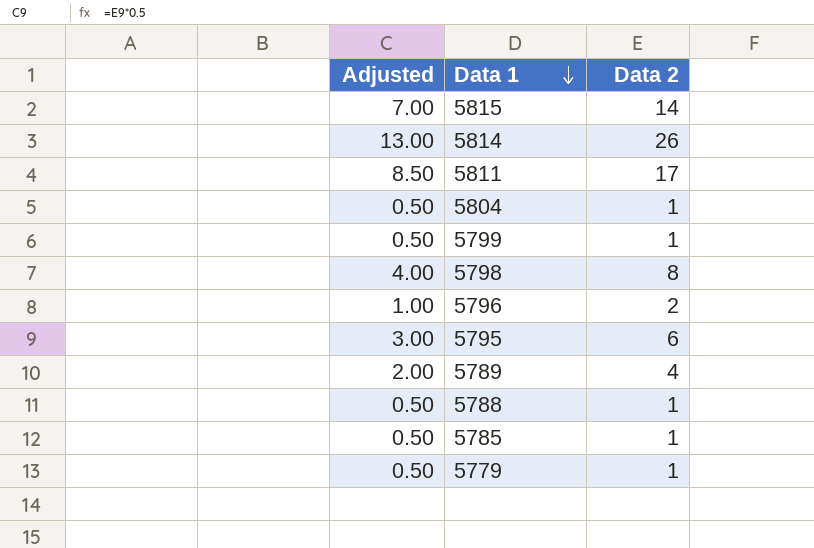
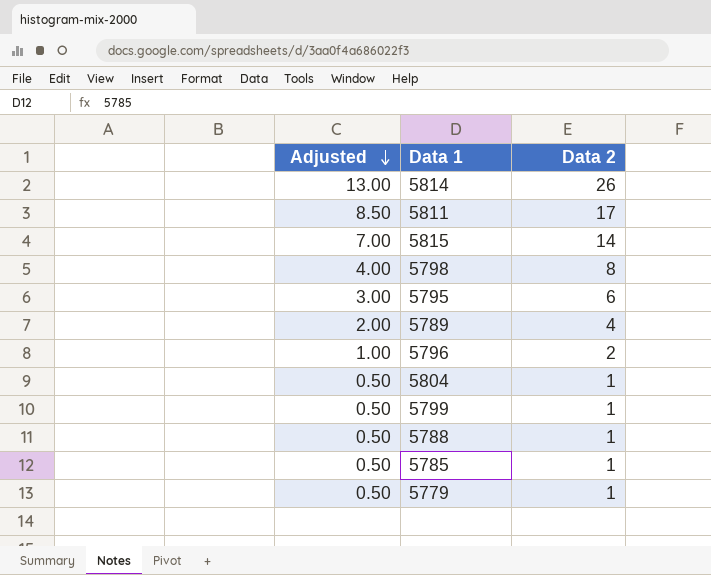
row order: Data 1 descending -> Adjusted descending

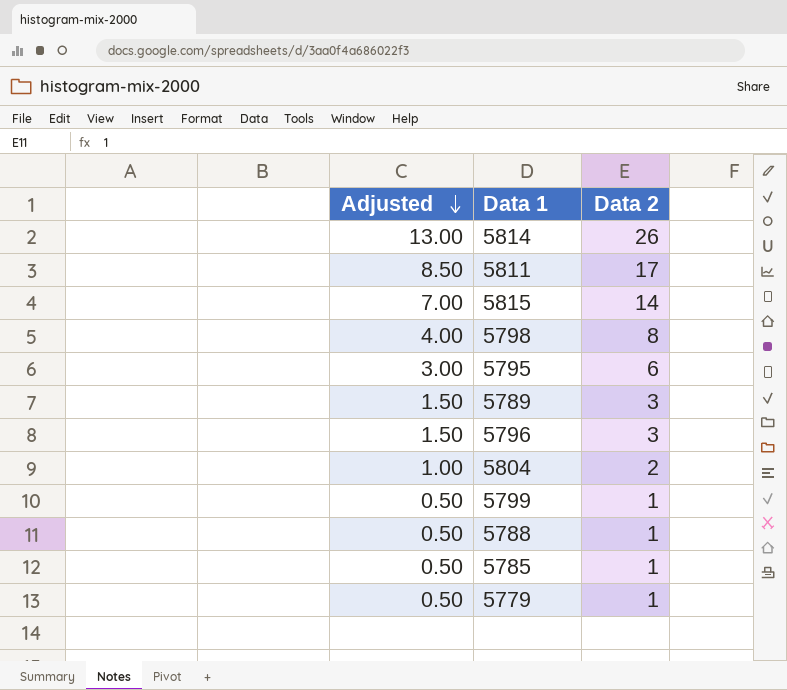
5789 | Adjusted: 2.00 -> 1.50
5789 | Data 2: 4 -> 3
5796 | Adjusted: 1.00 -> 1.50
5796 | Data 2: 2 -> 3
5804 | Adjusted: 0.50 -> 1.00
5804 | Data 2: 1 -> 2

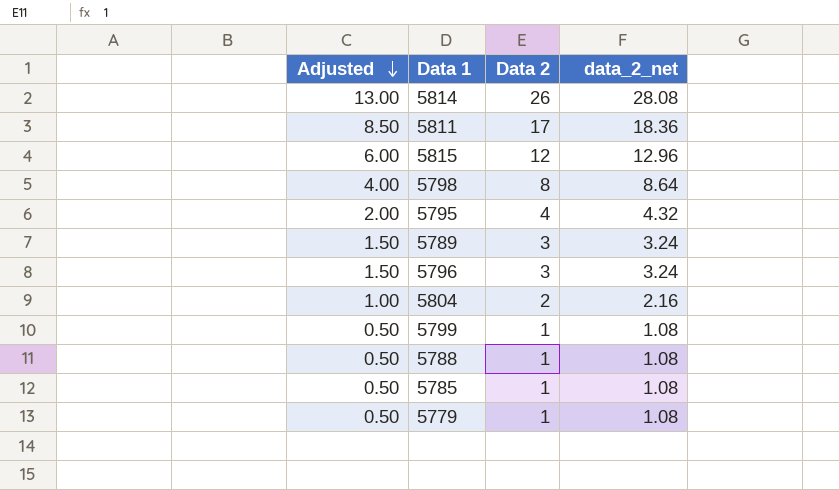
column data_2_net | formula: none -> [Data 2] * 1.08
5815 | Adjusted: 7.00 -> 6.00
5815 | Data 2: 14 -> 12
5795 | Adjusted: 3.00 -> 2.00
5795 | Data 2: 6 -> 4

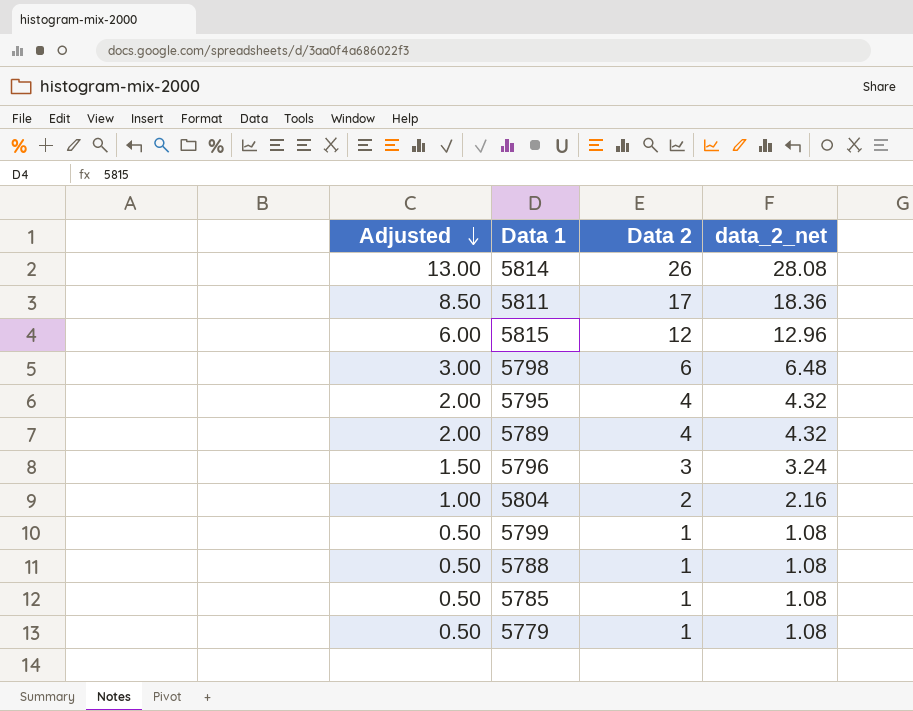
5798 | Adjusted: 4.00 -> 3.00
5798 | Data 2: 8 -> 6
5798 | data_2_net: 8.64 -> 6.48
5789 | Adjusted: 1.50 -> 2.00
5789 | Data 2: 3 -> 4
5789 | data_2_net: 3.24 -> 4.32

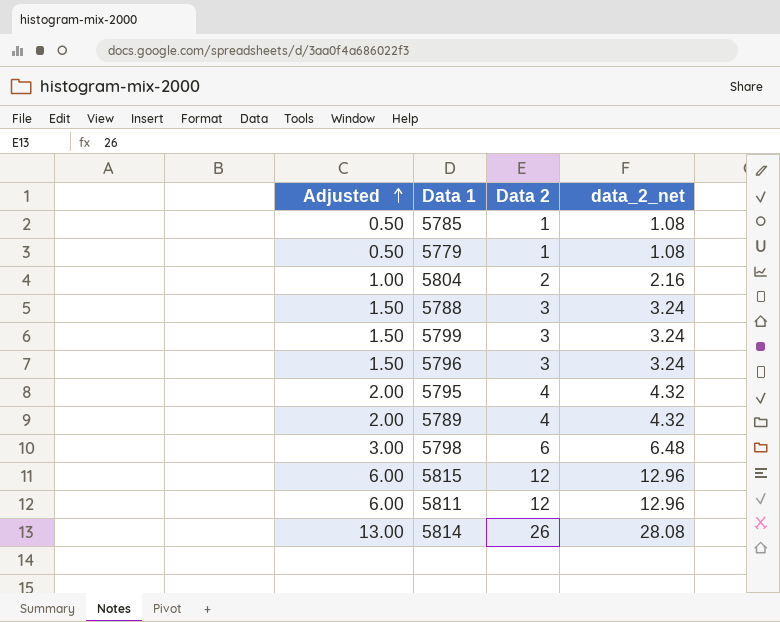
row order: Adjusted descending -> Adjusted ascending
5788 | Adjusted: 0.50 -> 1.50
5788 | Data 2: 1 -> 3
5788 | data_2_net: 1.08 -> 3.24
5799 | Adjusted: 0.50 -> 1.50
5799 | Data 2: 1 -> 3
5799 | data_2_net: 1.08 -> 3.24
5811 | Adjusted: 8.50 -> 6.00
5811 | Data 2: 17 -> 12
5811 | data_2_net: 18.36 -> 12.96

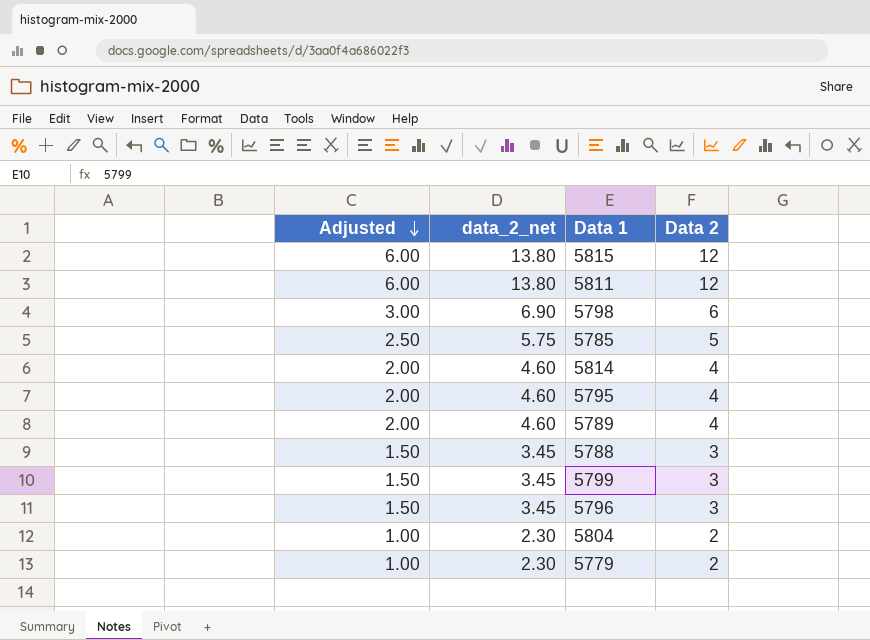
row order: Adjusted ascending -> Adjusted descending
column data_2_net | formula: [Data 2] * 1.08 -> [Data 2] * 1.15
column data_2_net | position: 4 -> 2
5785 | Adjusted: 0.50 -> 2.50
5785 | Data 2: 1 -> 5
5814 | Adjusted: 13.00 -> 2.00
5814 | Data 2: 26 -> 4
5779 | Adjusted: 0.50 -> 1.00
5779 | Data 2: 1 -> 2

